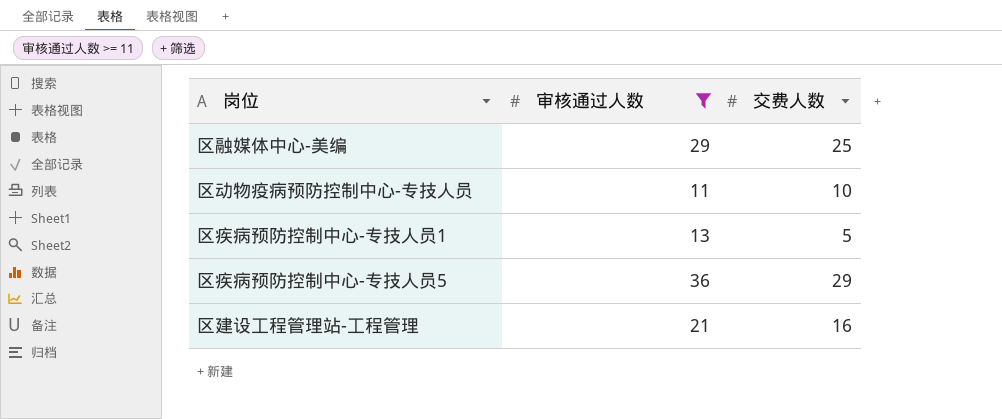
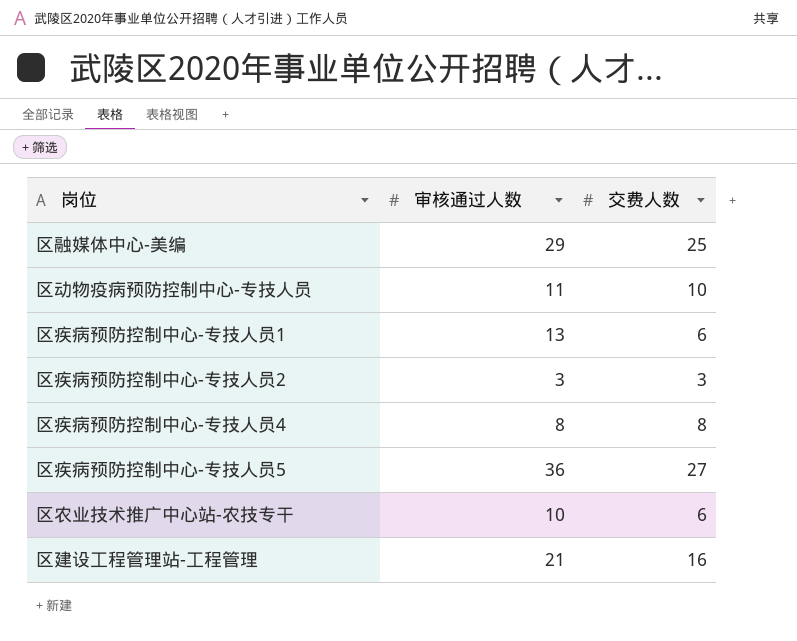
filter: 审核通过人数 >= 11 -> none
区疾病预防控制中心-专技人员1 | 交费人数: 5 -> 6
区疾病预防控制中心-专技人员5 | 交费人数: 29 -> 27

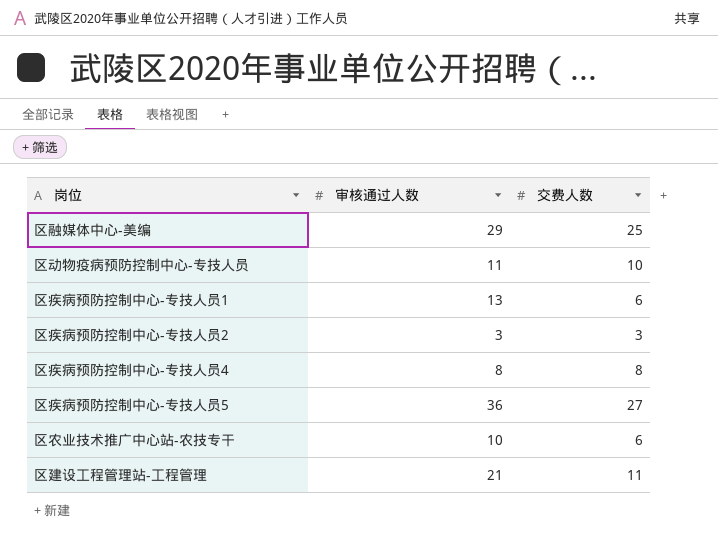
区建设工程管理站-工程管理 | 交费人数: 16 -> 11

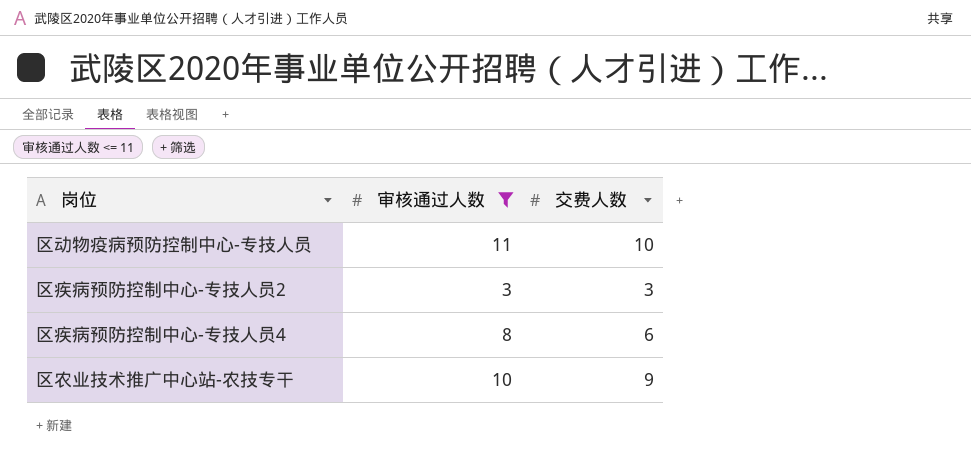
filter: none -> 审核通过人数 <= 11
区疾病预防控制中心-专技人员4 | 交费人数: 8 -> 6
区农业技术推广中心站-农技专干 | 交费人数: 6 -> 9

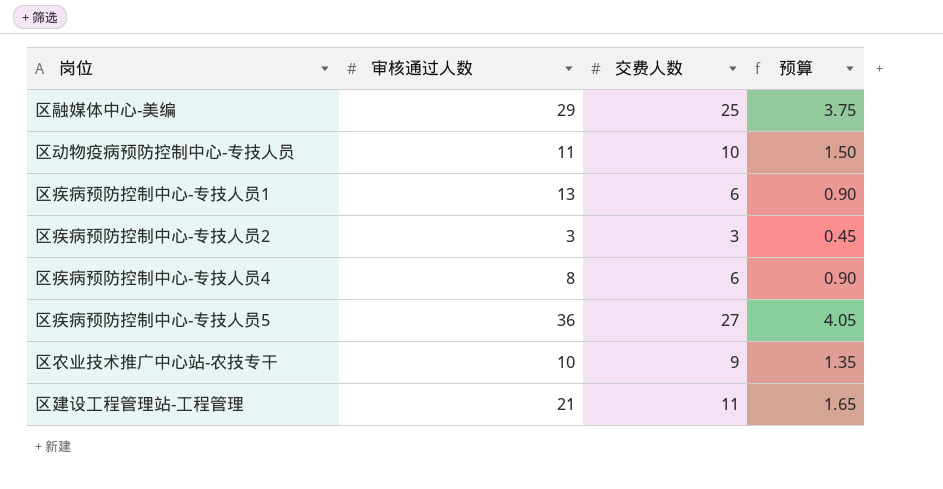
filter: 审核通过人数 <= 11 -> none
column 预算 | formula: none -> [交费人数] * 0.15

